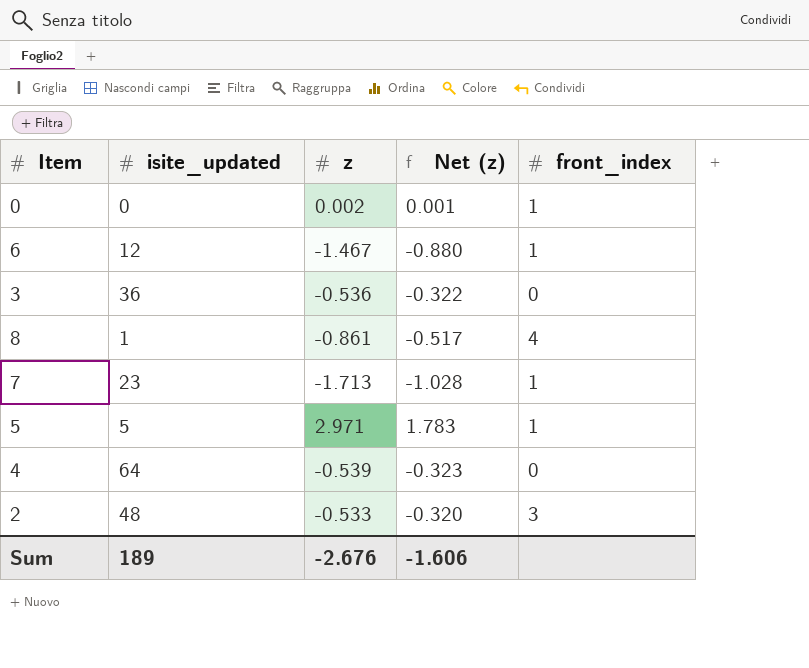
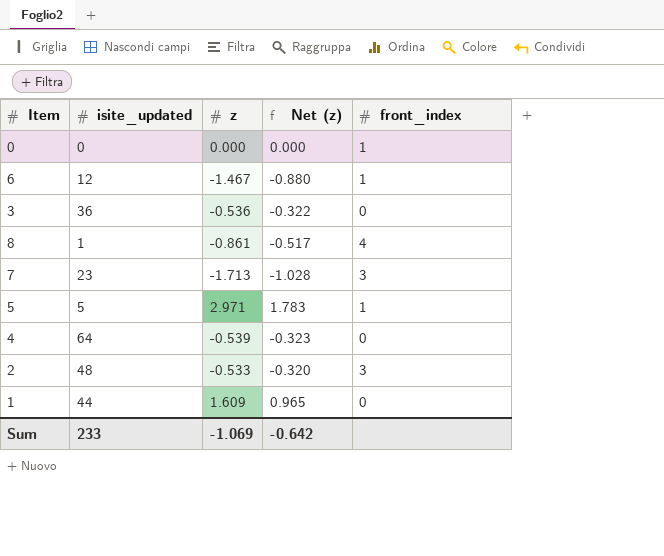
0 | z: 0.002 -> 0.000
0 | Net (z): 0.001 -> 0.000
7 | front_index: 1 -> 3
row 1: none -> 44 | 1.609 | 0.965 | 0
Sum | isite_updated: 189 -> 233
Sum | z: -2.676 -> -1.069
Sum | Net (z): -1.606 -> -0.642

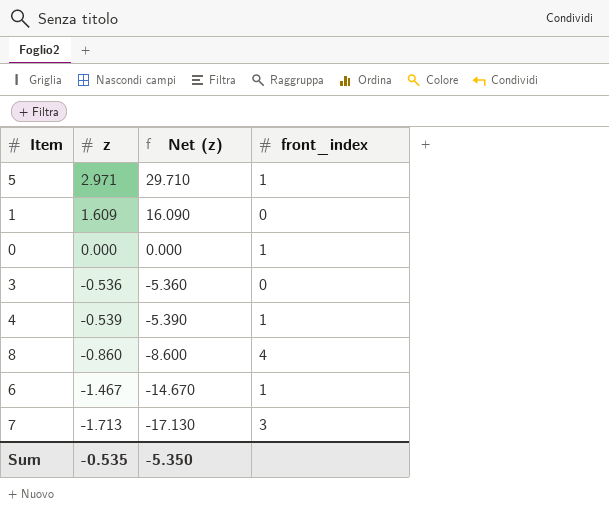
row order: none -> z descending
column isite_updated | position: 2 -> none
column Net (z) | formula: [z] * 0.6 -> [z] * 10
row 2: 48 | -0.533 | -0.320 | 3 -> none
4 | front_index: 0 -> 1
8 | z: -0.861 -> -0.860
Sum | z: -1.069 -> -0.535
Sum | Net (z): -0.642 -> -5.350

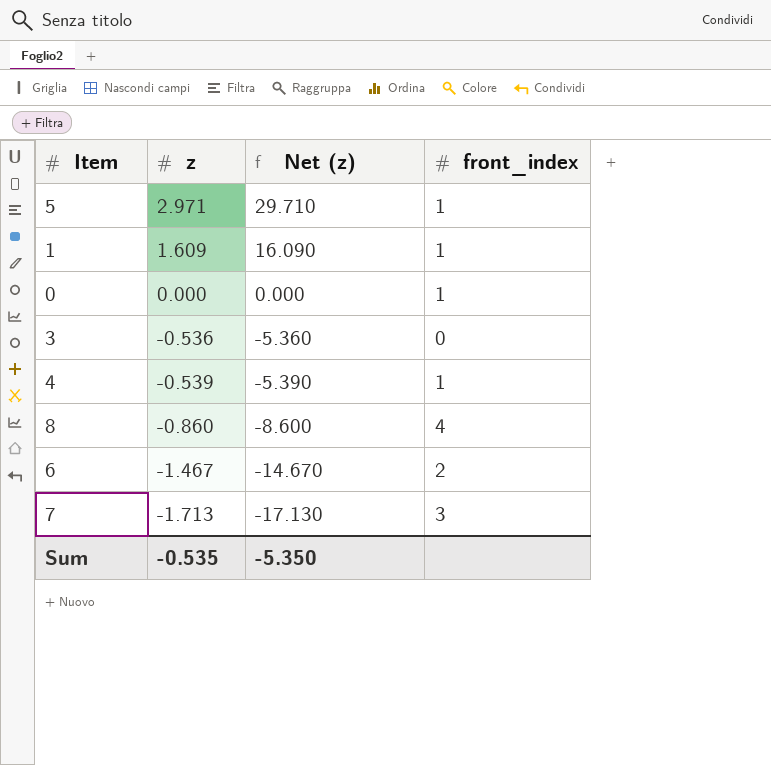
1 | front_index: 0 -> 1
6 | front_index: 1 -> 2

